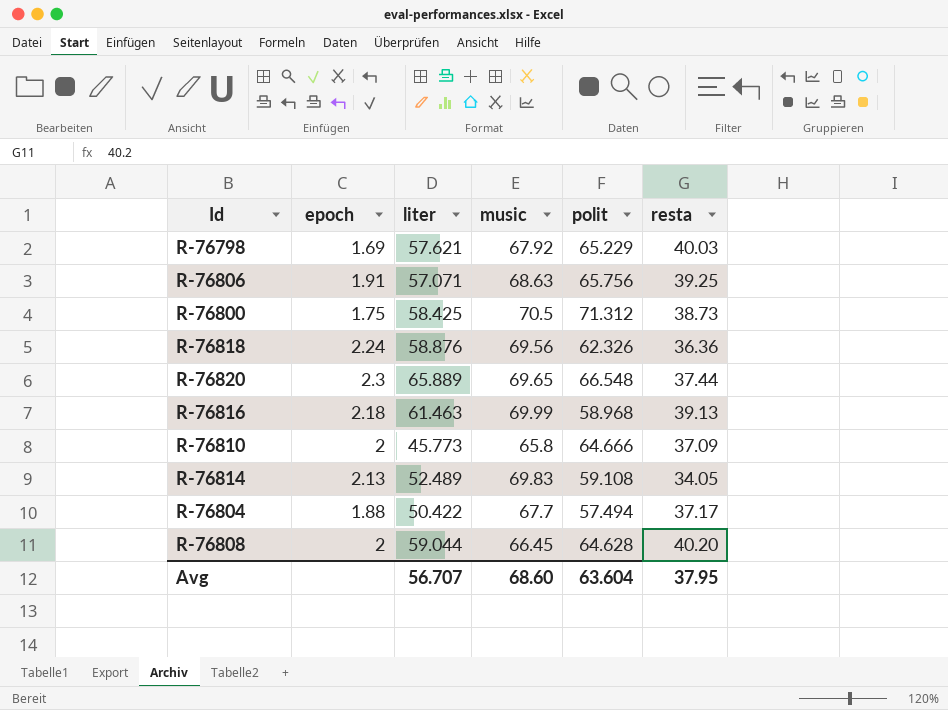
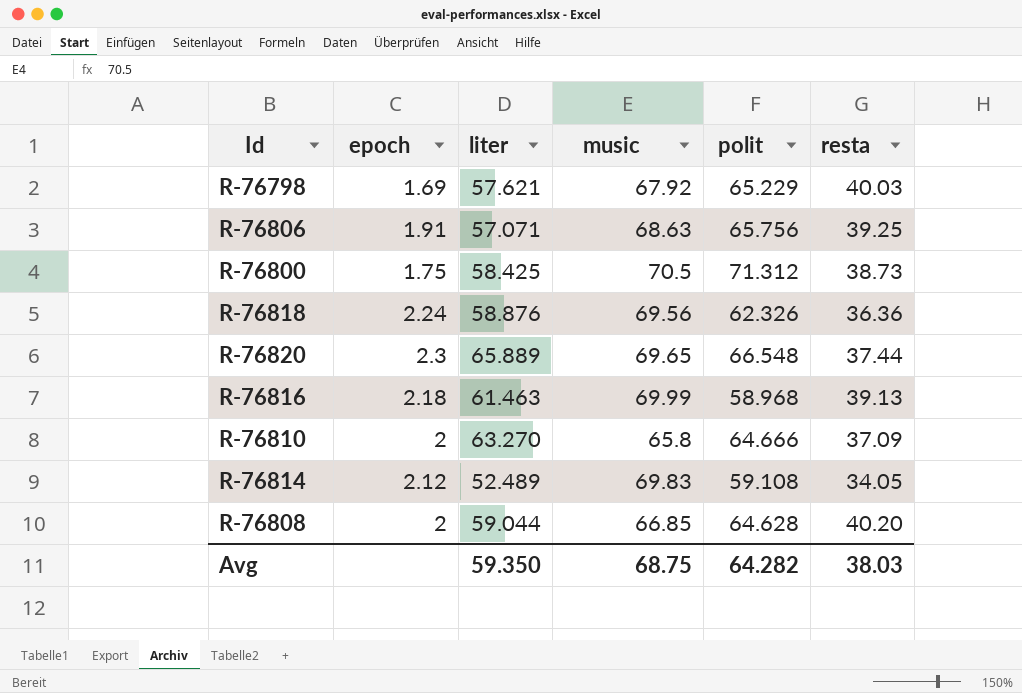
row R-76804: 1.88 | 50.422 | 67.7 | 57.494 | 37.17 -> none
R-76810 | liter: 45.773 -> 63.270
R-76814 | epoch: 2.13 -> 2.12
R-76808 | music: 66.45 -> 66.85
Avg | liter: 56.707 -> 59.350
Avg | music: 68.60 -> 68.75
Avg | polit: 63.604 -> 64.282
Avg | resta: 37.95 -> 38.03

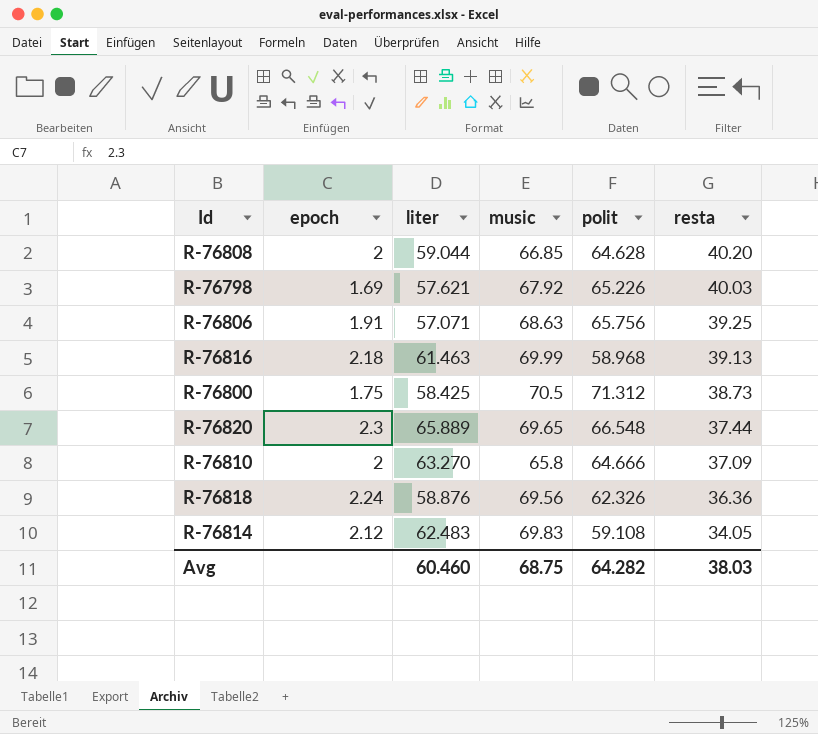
row order: none -> resta descending
R-76798 | polit: 65.229 -> 65.226
R-76814 | liter: 52.489 -> 62.483
Avg | liter: 59.350 -> 60.460

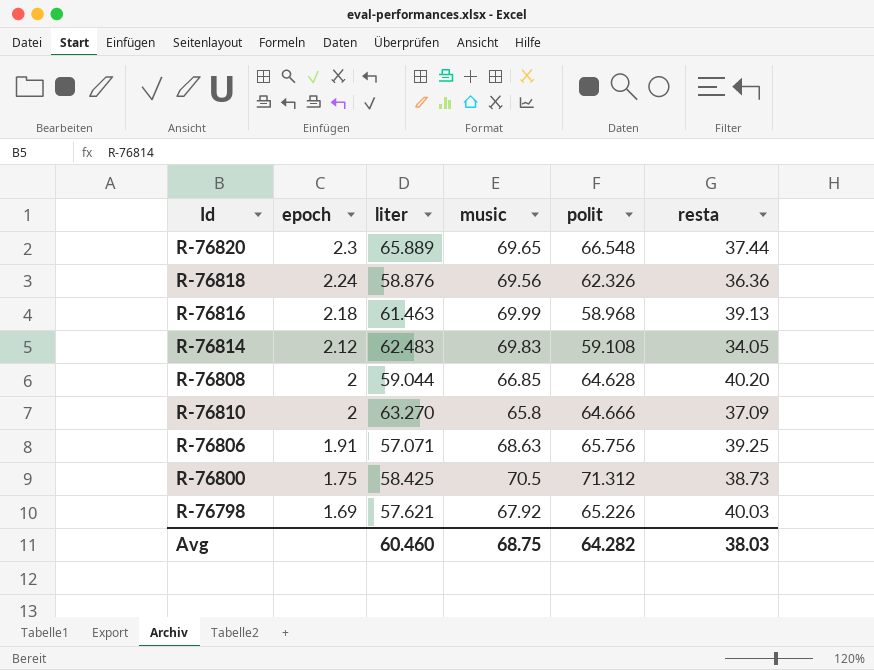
row order: resta descending -> epoch descending

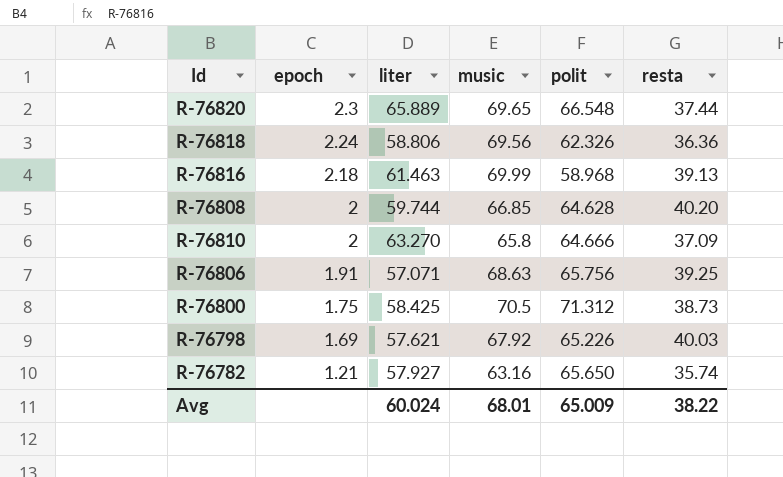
row R-76814: 2.12 | 62.483 | 69.83 | 59.108 | 34.05 -> none
R-76818 | liter: 58.876 -> 58.806
R-76808 | liter: 59.044 -> 59.744
row R-76782: none -> 1.21 | 57.927 | 63.16 | 65.650 | 35.74
Avg | liter: 60.460 -> 60.024
Avg | music: 68.75 -> 68.01
Avg | polit: 64.282 -> 65.009
Avg | resta: 38.03 -> 38.22

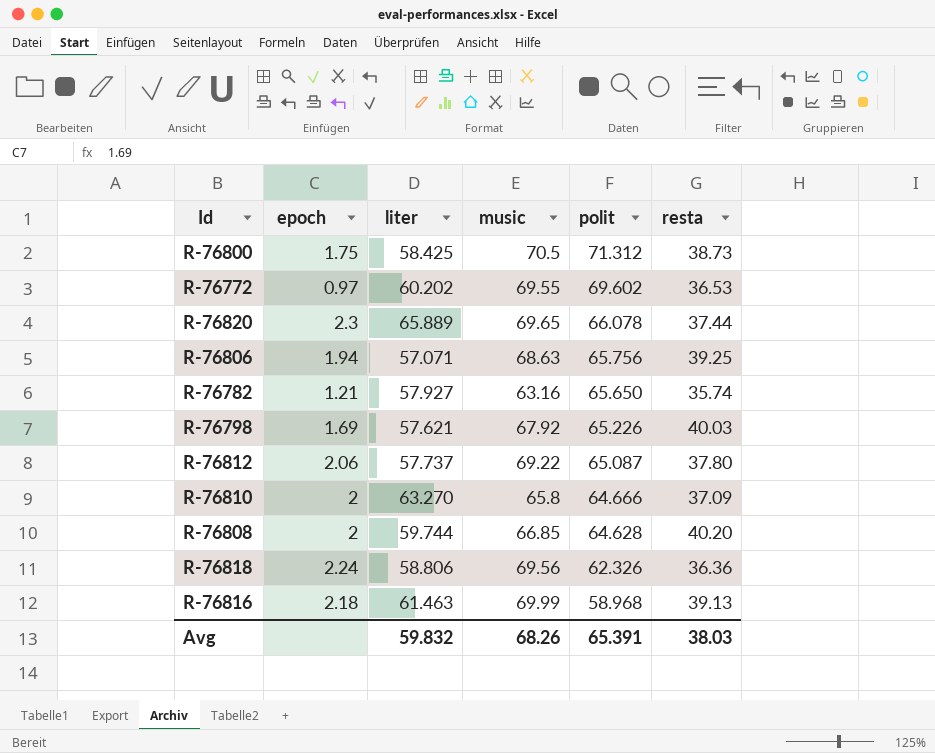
row order: epoch descending -> polit descending
row R-76772: none -> 0.97 | 60.202 | 69.55 | 69.602 | 36.53
R-76820 | polit: 66.548 -> 66.078
R-76806 | epoch: 1.91 -> 1.94
row R-76812: none -> 2.06 | 57.737 | 69.22 | 65.087 | 37.80
Avg | liter: 60.024 -> 59.832
Avg | music: 68.01 -> 68.26
Avg | polit: 65.009 -> 65.391
Avg | resta: 38.22 -> 38.03

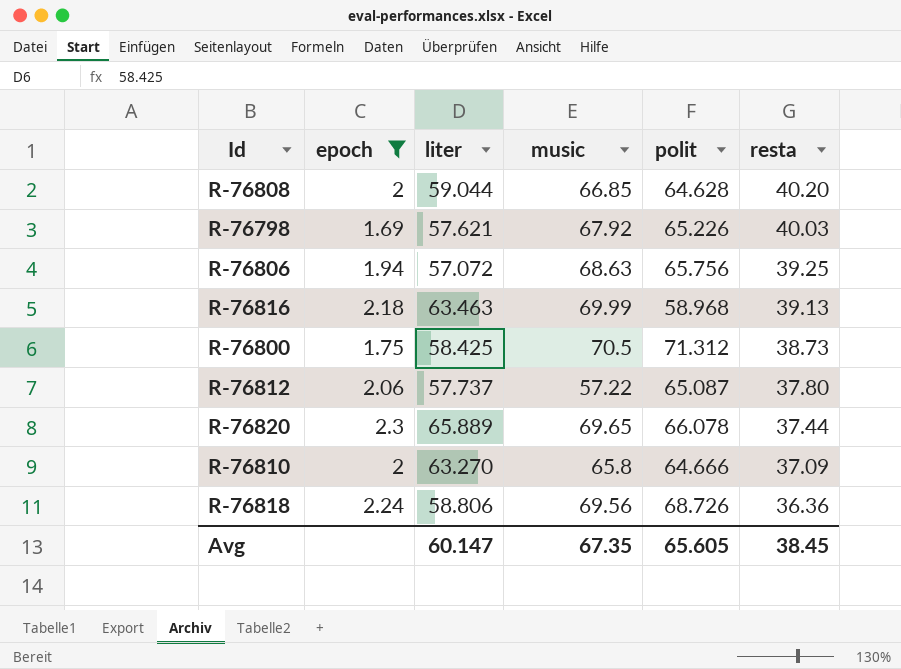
filter: none -> epoch >= 1.69
row order: polit descending -> resta descending
R-76808 | liter: 59.744 -> 59.044
R-76806 | liter: 57.071 -> 57.072
R-76816 | liter: 61.463 -> 63.463
R-76812 | music: 69.22 -> 57.22
R-76818 | polit: 62.326 -> 68.726
Avg | liter: 59.832 -> 60.147
Avg | music: 68.26 -> 67.35
Avg | polit: 65.391 -> 65.605
Avg | resta: 38.03 -> 38.45

